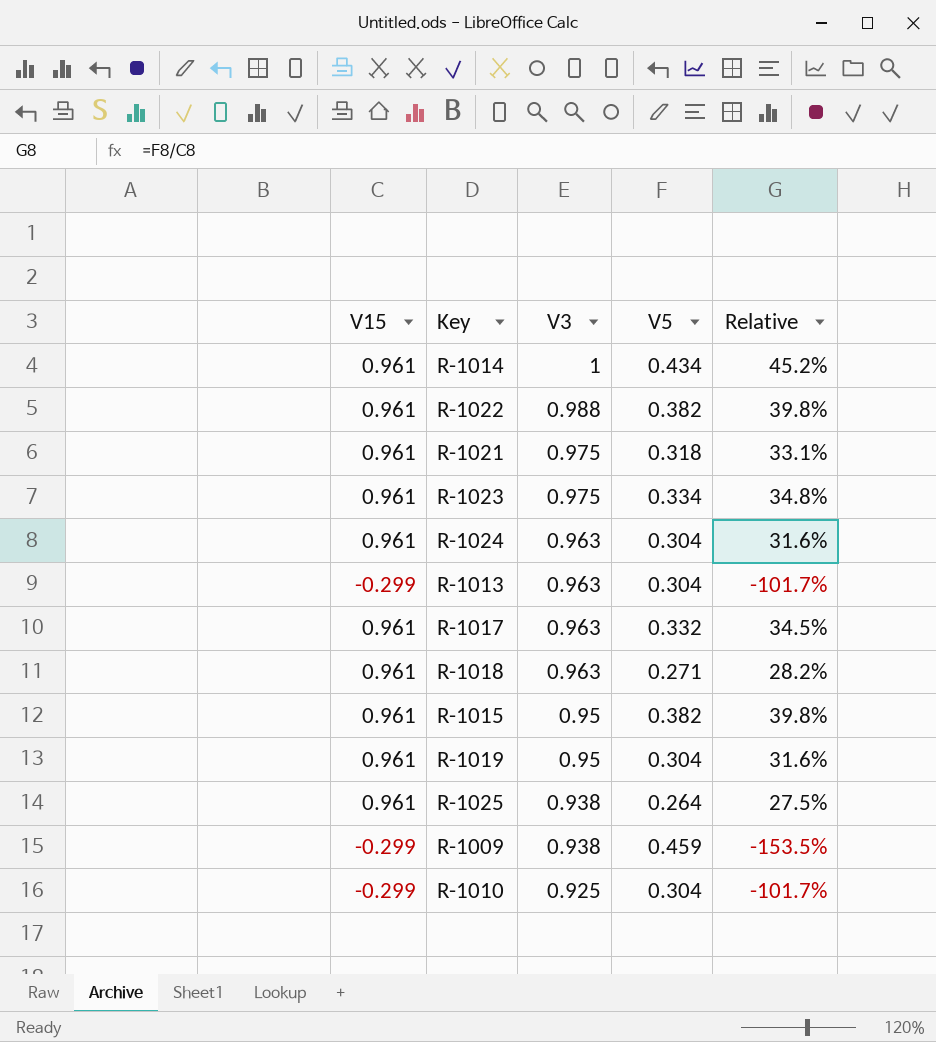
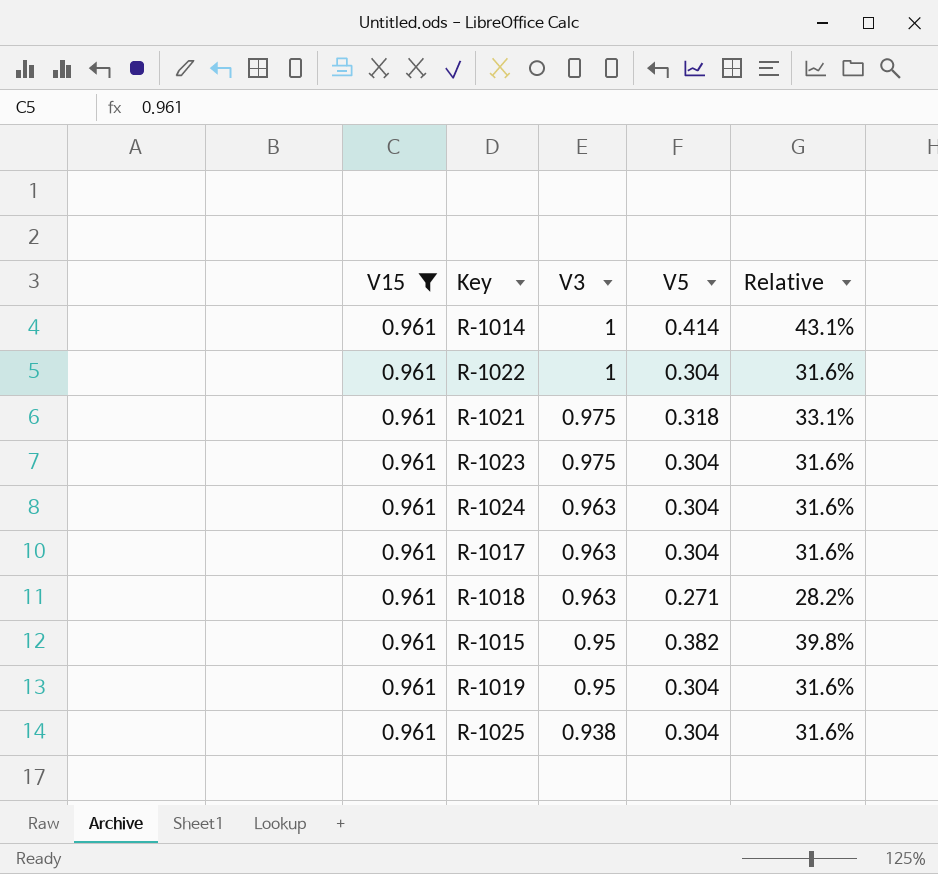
filter: none -> V15 = 0.961
R-1014 | V5: 0.434 -> 0.414
R-1014 | Relative: 45.2% -> 43.1%
R-1022 | V3: 0.988 -> 1
R-1022 | V5: 0.382 -> 0.304
R-1022 | Relative: 39.8% -> 31.6%
R-1023 | V5: 0.334 -> 0.304
R-1023 | Relative: 34.8% -> 31.6%
R-1017 | V5: 0.332 -> 0.304
R-1017 | Relative: 34.5% -> 31.6%
R-1025 | V5: 0.264 -> 0.304
R-1025 | Relative: 27.5% -> 31.6%

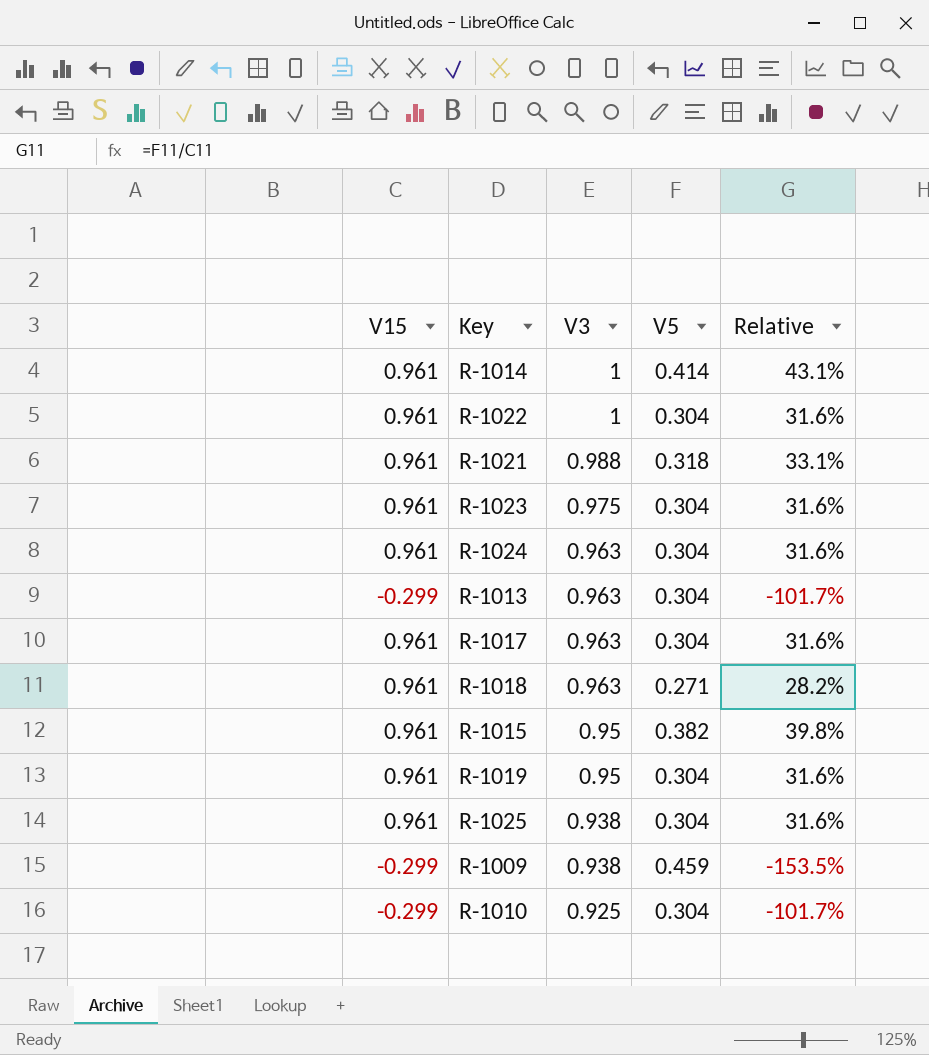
filter: V15 = 0.961 -> none
R-1021 | V3: 0.975 -> 0.988

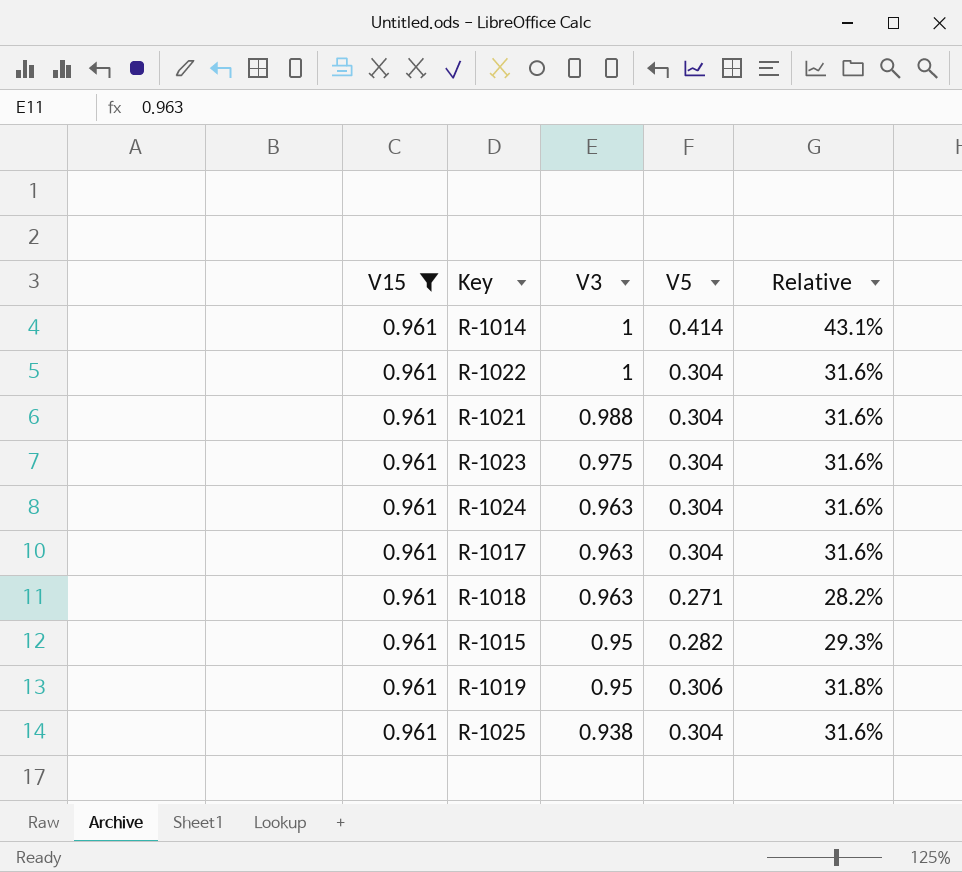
filter: none -> V15 = 0.961
R-1021 | V5: 0.318 -> 0.304
R-1021 | Relative: 33.1% -> 31.6%
R-1015 | V5: 0.382 -> 0.282
R-1015 | Relative: 39.8% -> 29.3%
R-1019 | V5: 0.304 -> 0.306
R-1019 | Relative: 31.6% -> 31.8%

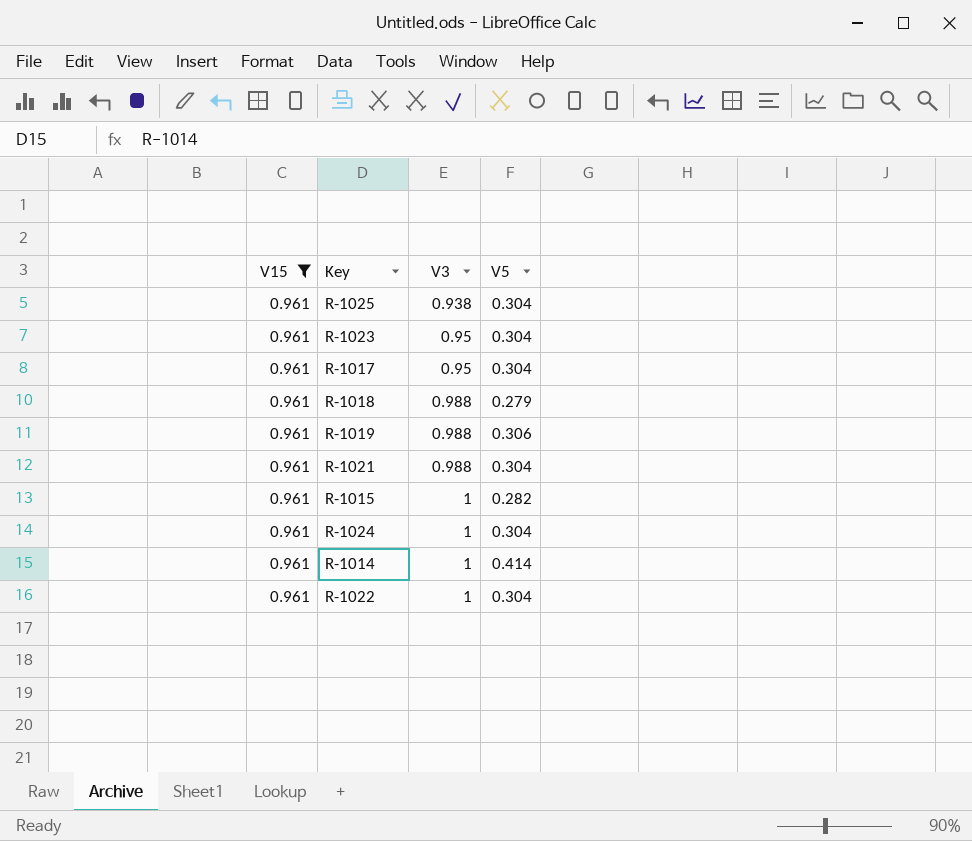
row order: V3 descending -> V3 ascending
column Relative | formula: [V5] / [V15] -> none
R-1023 | V3: 0.975 -> 0.95
R-1017 | V3: 0.963 -> 0.95
R-1018 | V3: 0.963 -> 0.988
R-1018 | V5: 0.271 -> 0.279
R-1019 | V3: 0.95 -> 0.988
R-1015 | V3: 0.95 -> 1
R-1024 | V3: 0.963 -> 1

